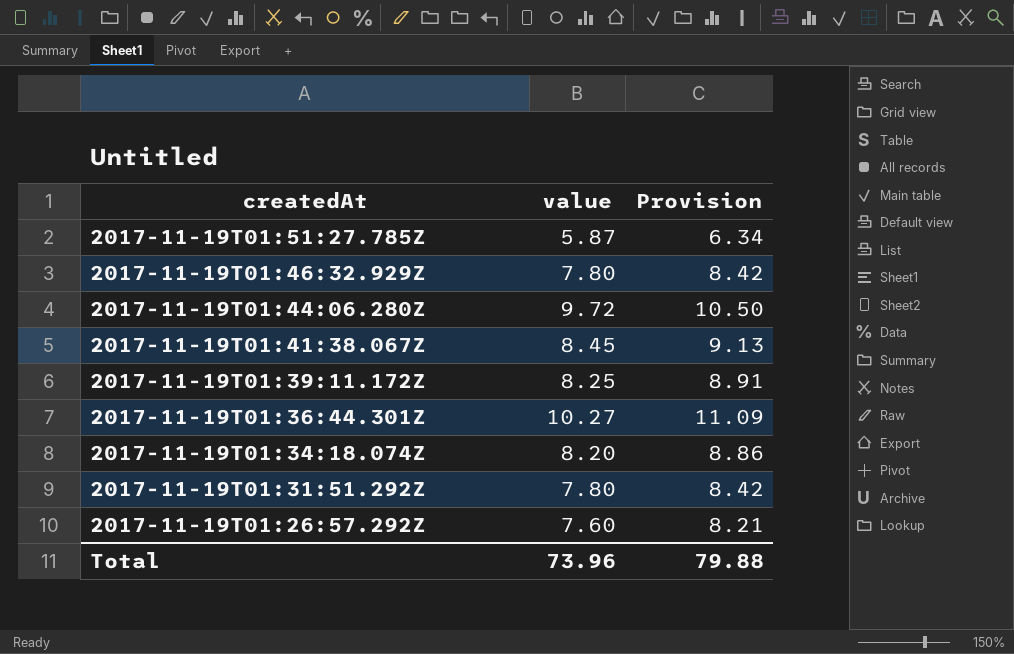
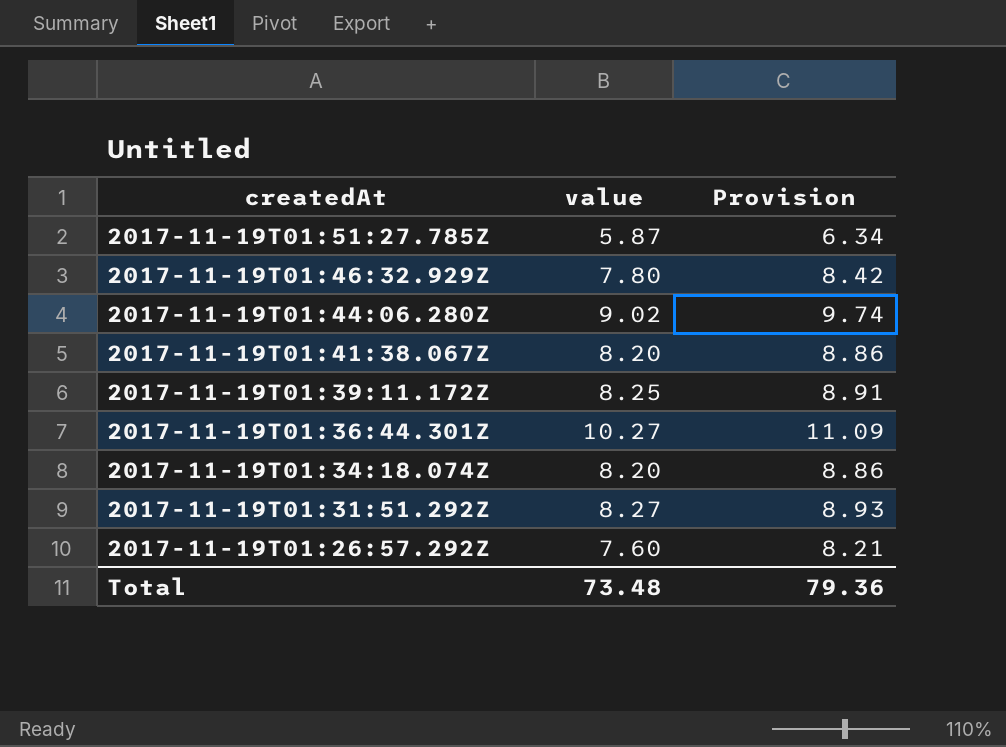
2017-11-19T01:44:06.280Z | value: 9.72 -> 9.02
2017-11-19T01:44:06.280Z | Provision: 10.50 -> 9.74
2017-11-19T01:41:38.067Z | value: 8.45 -> 8.20
2017-11-19T01:41:38.067Z | Provision: 9.13 -> 8.86
2017-11-19T01:31:51.292Z | value: 7.80 -> 8.27
2017-11-19T01:31:51.292Z | Provision: 8.42 -> 8.93
Total | value: 73.96 -> 73.48
Total | Provision: 79.88 -> 79.36

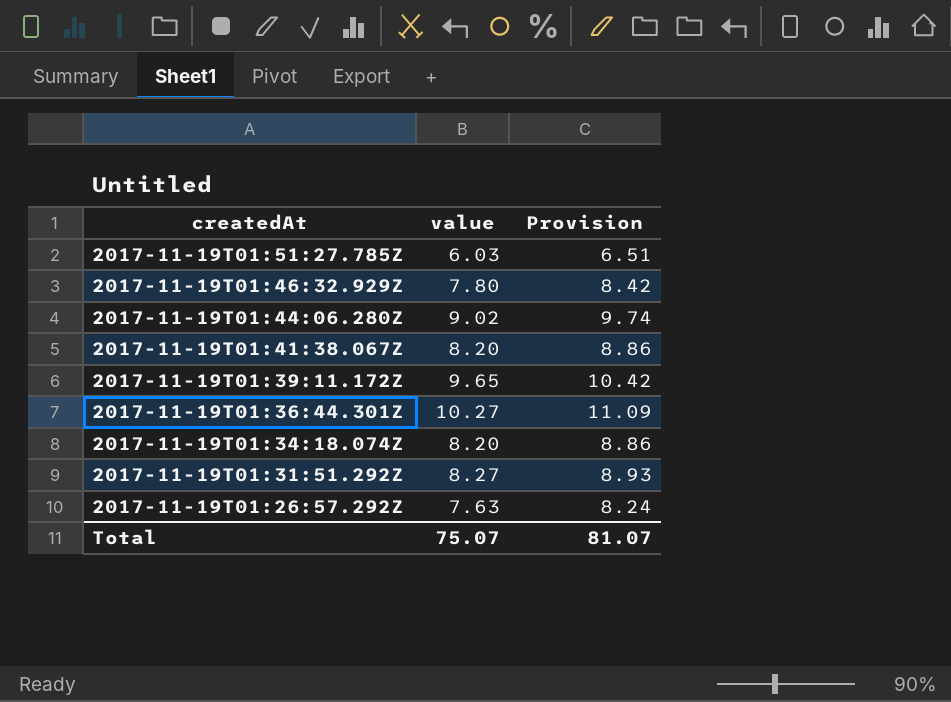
2017-11-19T01:51:27.785Z | value: 5.87 -> 6.03
2017-11-19T01:51:27.785Z | Provision: 6.34 -> 6.51
2017-11-19T01:39:11.172Z | value: 8.25 -> 9.65
2017-11-19T01:39:11.172Z | Provision: 8.91 -> 10.42
2017-11-19T01:26:57.292Z | value: 7.60 -> 7.63
2017-11-19T01:26:57.292Z | Provision: 8.21 -> 8.24
Total | value: 73.48 -> 75.07
Total | Provision: 79.36 -> 81.07

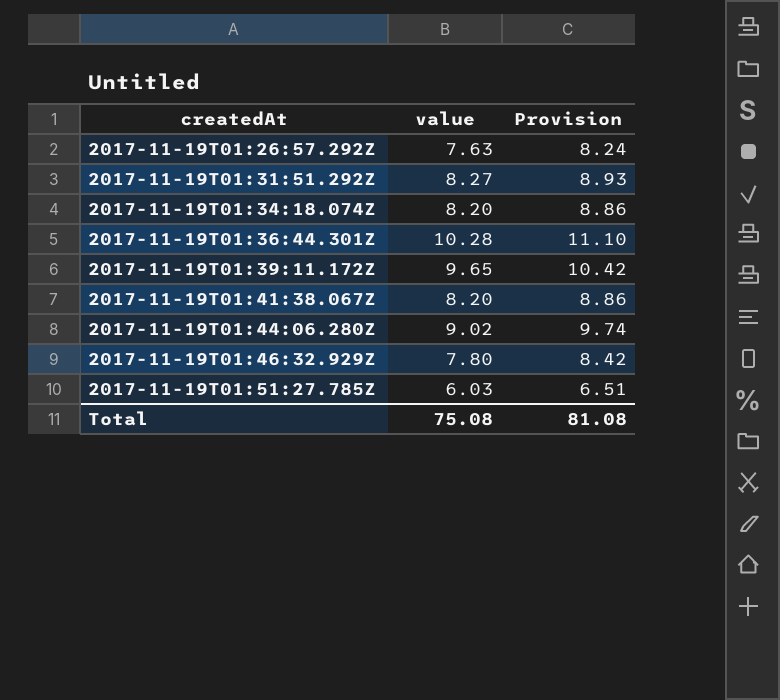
row order: createdAt descending -> createdAt ascending
2017-11-19T01:36:44.301Z | value: 10.27 -> 10.28
2017-11-19T01:36:44.301Z | Provision: 11.09 -> 11.10
Total | value: 75.07 -> 75.08
Total | Provision: 81.07 -> 81.08

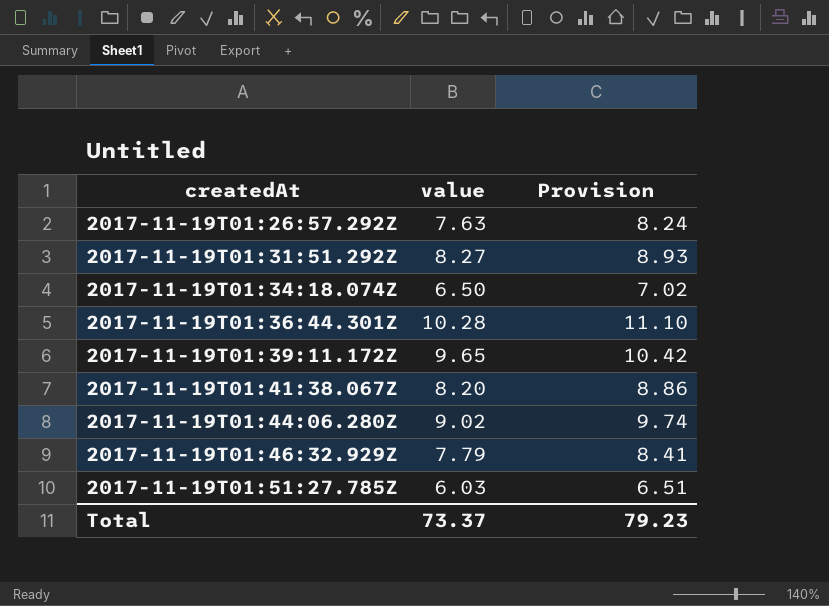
2017-11-19T01:34:18.074Z | value: 8.20 -> 6.50
2017-11-19T01:34:18.074Z | Provision: 8.86 -> 7.02
2017-11-19T01:46:32.929Z | value: 7.80 -> 7.79
2017-11-19T01:46:32.929Z | Provision: 8.42 -> 8.41
Total | value: 75.08 -> 73.37
Total | Provision: 81.08 -> 79.23

